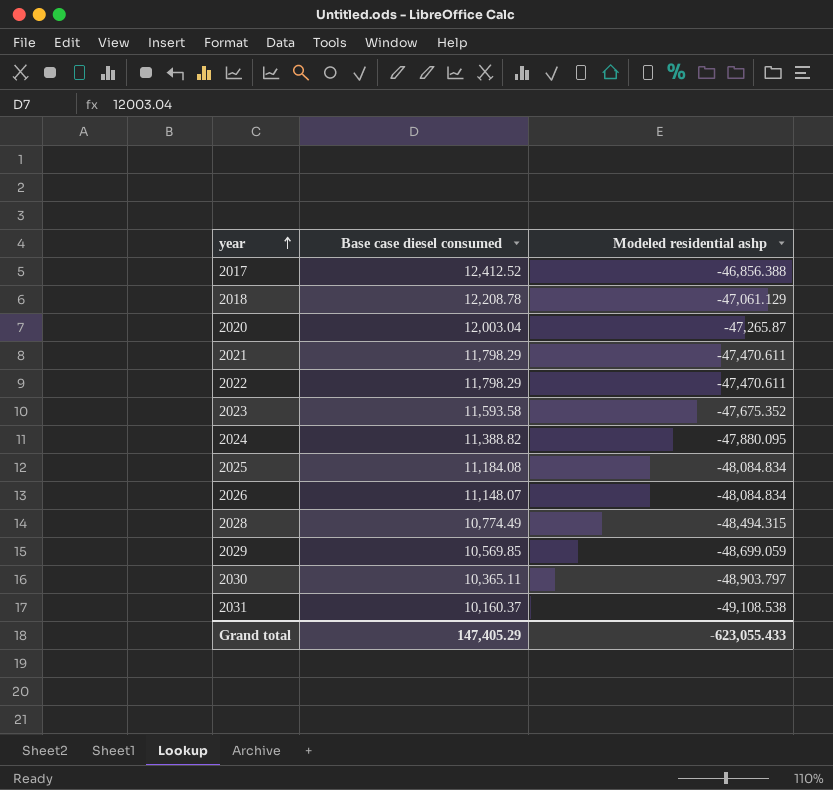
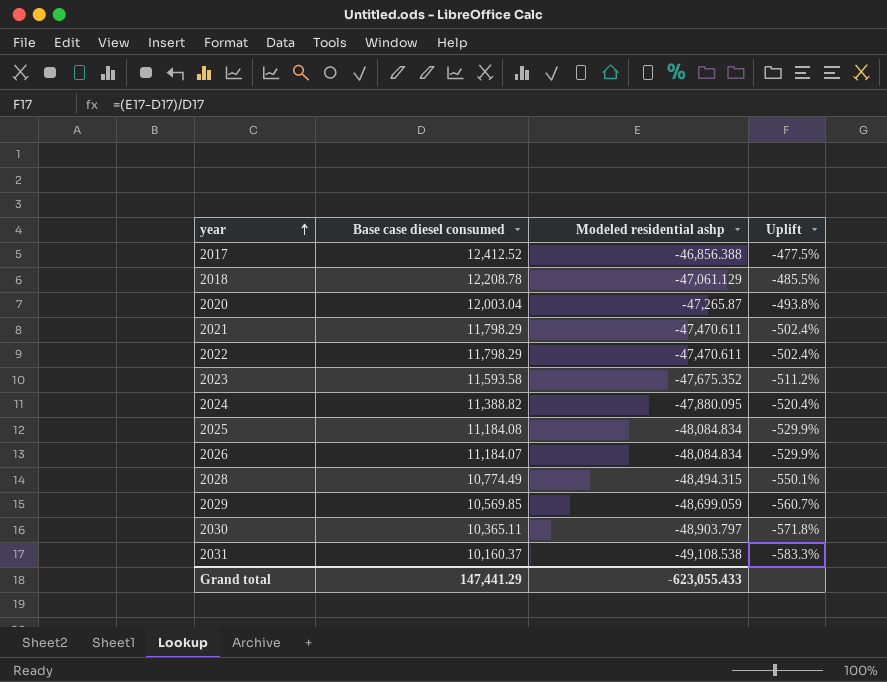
column Uplift | formula: none -> ([Modeled residential ashp] - [Base case diesel consumed]) / [Base case diesel consumed]
2026 | Base case diesel consumed: 11,148.07 -> 11,184.07
Grand total | Base case diesel consumed: 147,405.29 -> 147,441.29

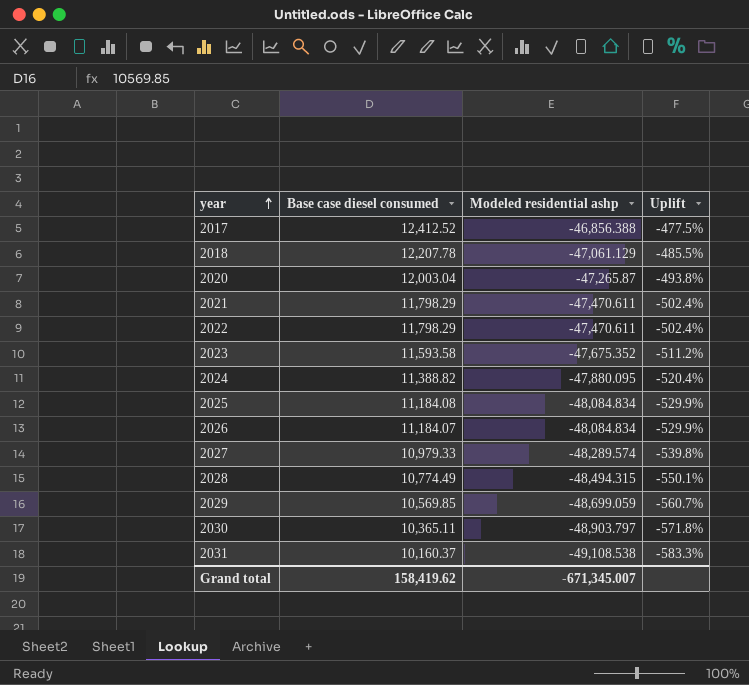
2018 | Base case diesel consumed: 12,208.78 -> 12,207.78
row 2027: none -> 10,979.33 | -48,289.574 | -539.8%
Grand total | Base case diesel consumed: 147,441.29 -> 158,419.62
Grand total | Modeled residential ashp: -623,055.433 -> -671,345.007

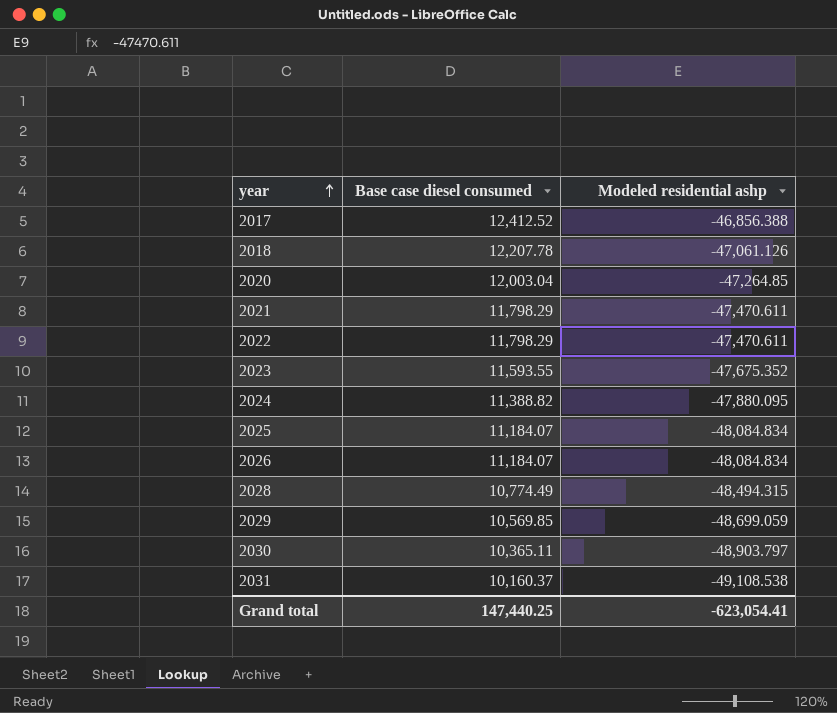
column Uplift | formula: ([Modeled residential ashp] - [Base case diesel consumed]) / [Base case diesel consumed] -> none
row 2027: 10,979.33 | -48,289.574 | -539.8% -> none
2018 | Modeled residential ashp: -47,061.129 -> -47,061.126
2020 | Modeled residential ashp: -47,265.87 -> -47,264.85
2023 | Base case diesel consumed: 11,593.58 -> 11,593.55
2025 | Base case diesel consumed: 11,184.08 -> 11,184.07
Grand total | Base case diesel consumed: 158,419.62 -> 147,440.25
Grand total | Modeled residential ashp: -671,345.007 -> -623,054.41

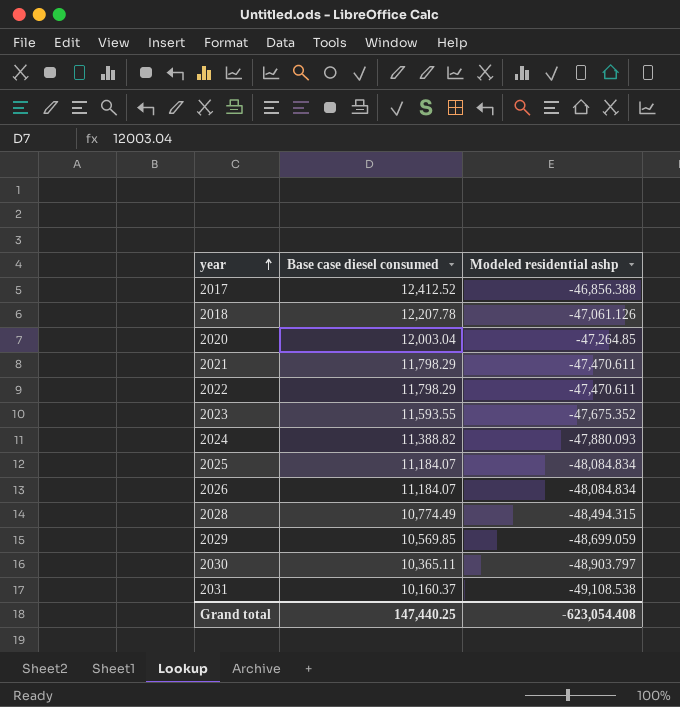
2024 | Modeled residential ashp: -47,880.095 -> -47,880.093
Grand total | Modeled residential ashp: -623,054.41 -> -623,054.408

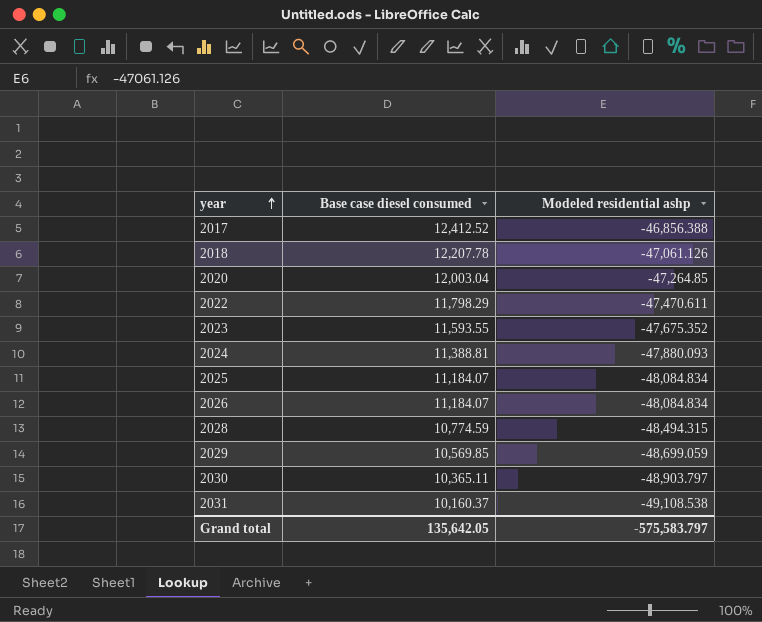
row 2021: 11,798.29 | -47,470.611 -> none
2024 | Base case diesel consumed: 11,388.82 -> 11,388.81
2028 | Base case diesel consumed: 10,774.49 -> 10,774.59
Grand total | Base case diesel consumed: 147,440.25 -> 135,642.05
Grand total | Modeled residential ashp: -623,054.408 -> -575,583.797

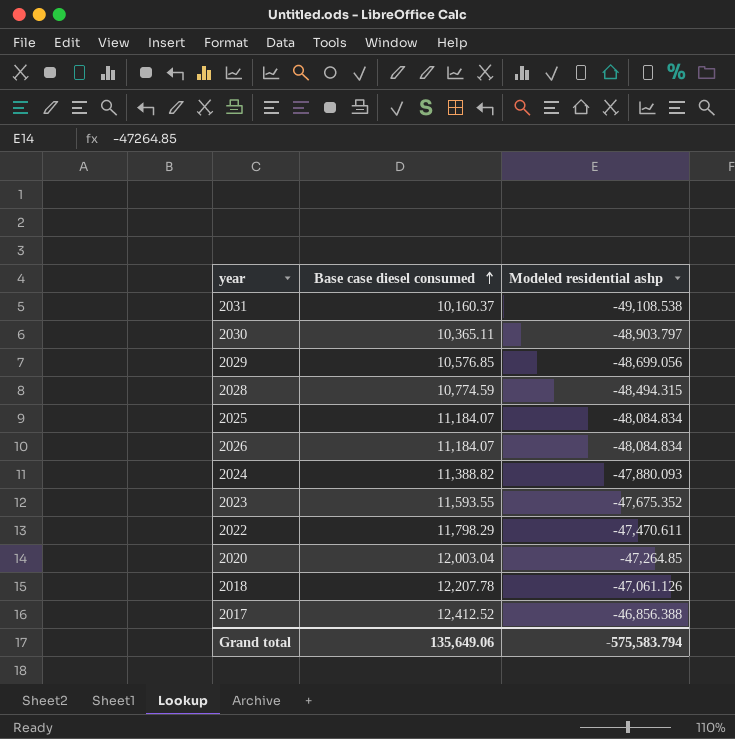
row order: year ascending -> Base case diesel consumed ascending
2029 | Base case diesel consumed: 10,569.85 -> 10,576.85
2029 | Modeled residential ashp: -48,699.059 -> -48,699.056
2024 | Base case diesel consumed: 11,388.81 -> 11,388.82
Grand total | Base case diesel consumed: 135,642.05 -> 135,649.06
Grand total | Modeled residential ashp: -575,583.797 -> -575,583.794

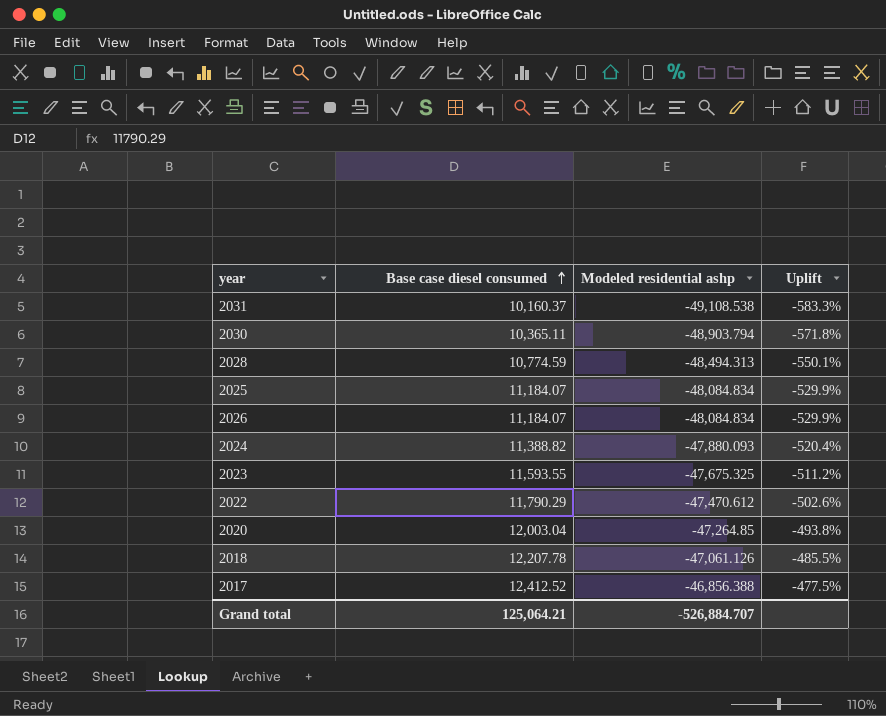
column Uplift | formula: none -> ([Modeled residential ashp] - [Base case diesel consumed]) / [Base case diesel consumed]
row 2029: 10,576.85 | -48,699.056 -> none
2030 | Modeled residential ashp: -48,903.797 -> -48,903.794
2028 | Modeled residential ashp: -48,494.315 -> -48,494.313
2023 | Modeled residential ashp: -47,675.352 -> -47,675.325
2022 | Base case diesel consumed: 11,798.29 -> 11,790.29
2022 | Modeled residential ashp: -47,470.611 -> -47,470.612
Grand total | Base case diesel consumed: 135,649.06 -> 125,064.21
Grand total | Modeled residential ashp: -575,583.794 -> -526,884.707

